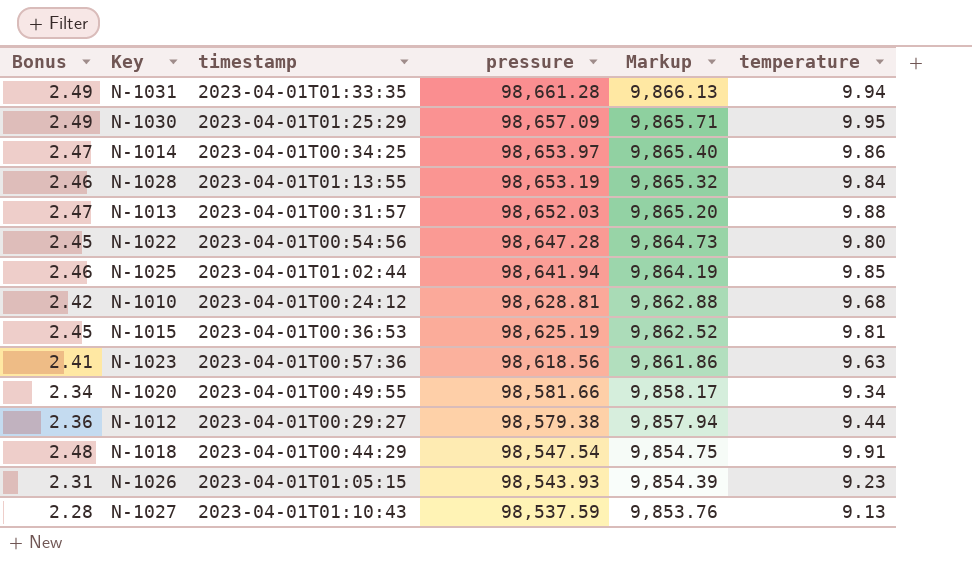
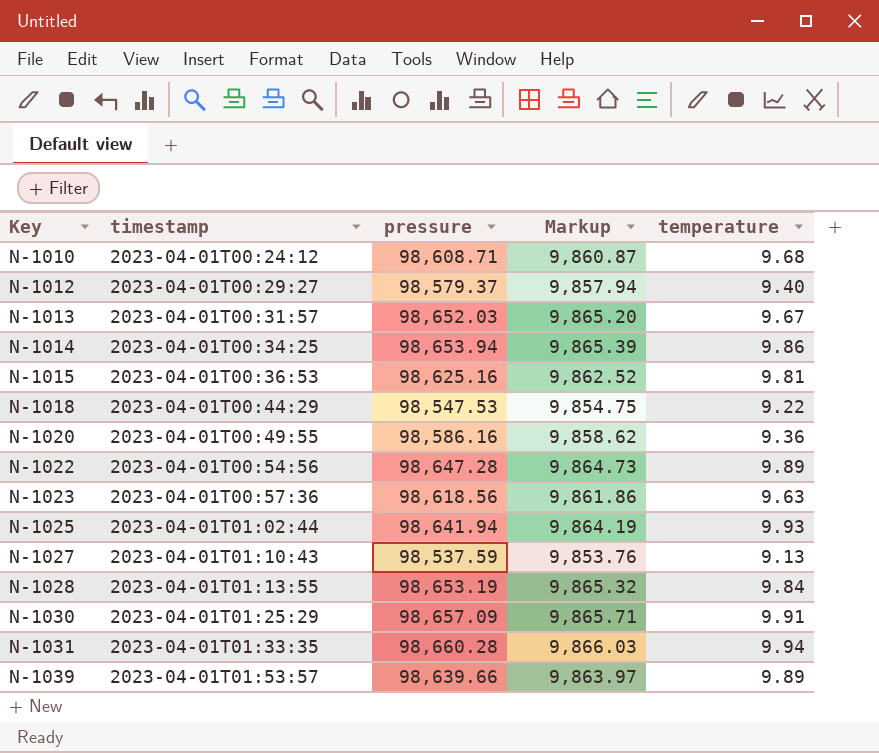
row order: pressure descending -> Key ascending
column Bonus | formula: [temperature] * 0.25 -> none
row N-1026: 2.31 | 2023-04-01T01:05:15 | 98,543.93 | 9,854.39 | 9.23 -> none
N-1010 | pressure: 98,628.81 -> 98,608.71
N-1010 | Markup: 9,862.88 -> 9,860.87
N-1012 | pressure: 98,579.38 -> 98,579.37
N-1012 | temperature: 9.44 -> 9.40
N-1013 | temperature: 9.88 -> 9.67
N-1014 | pressure: 98,653.97 -> 98,653.94
N-1014 | Markup: 9,865.40 -> 9,865.39
N-1015 | pressure: 98,625.19 -> 98,625.16
N-1018 | pressure: 98,547.54 -> 98,547.53
N-1018 | temperature: 9.91 -> 9.22
N-1020 | pressure: 98,581.66 -> 98,586.16
N-1020 | Markup: 9,858.17 -> 9,858.62
N-1020 | temperature: 9.34 -> 9.36
N-1022 | temperature: 9.80 -> 9.89
N-1025 | temperature: 9.85 -> 9.93
N-1030 | temperature: 9.95 -> 9.91
N-1031 | pressure: 98,661.28 -> 98,660.28
N-1031 | Markup: 9,866.13 -> 9,866.03
row N-1039: none -> 2023-04-01T01:53:57 | 98,639.66 | 9,863.97 | 9.89

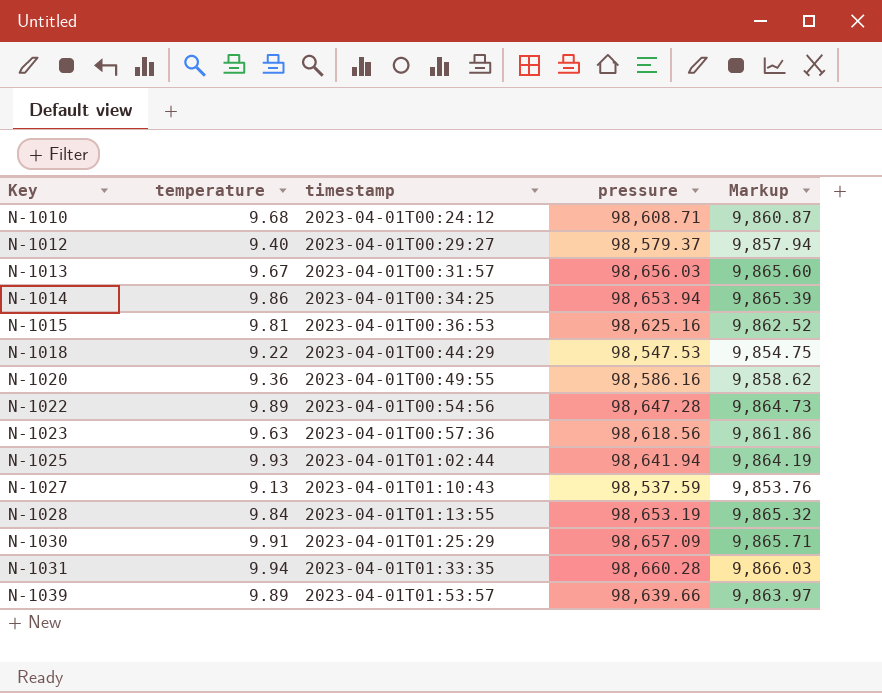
column temperature | position: 5 -> 2
N-1013 | pressure: 98,652.03 -> 98,656.03
N-1013 | Markup: 9,865.20 -> 9,865.60

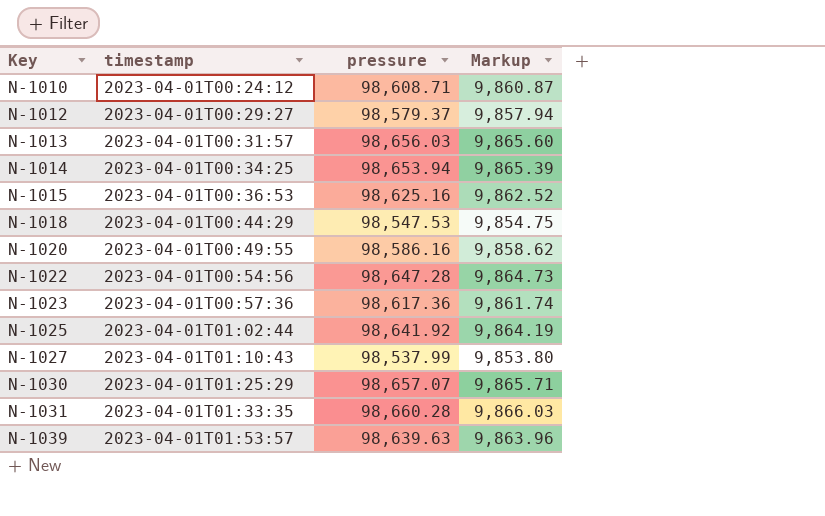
column temperature | position: 2 -> none
row N-1028: 9.84 | 2023-04-01T01:13:55 | 98,653.19 | 9,865.32 -> none
N-1023 | pressure: 98,618.56 -> 98,617.36
N-1023 | Markup: 9,861.86 -> 9,861.74
N-1025 | pressure: 98,641.94 -> 98,641.92
N-1027 | pressure: 98,537.59 -> 98,537.99
N-1027 | Markup: 9,853.76 -> 9,853.80
N-1030 | pressure: 98,657.09 -> 98,657.07
N-1039 | pressure: 98,639.66 -> 98,639.63
N-1039 | Markup: 9,863.97 -> 9,863.96

